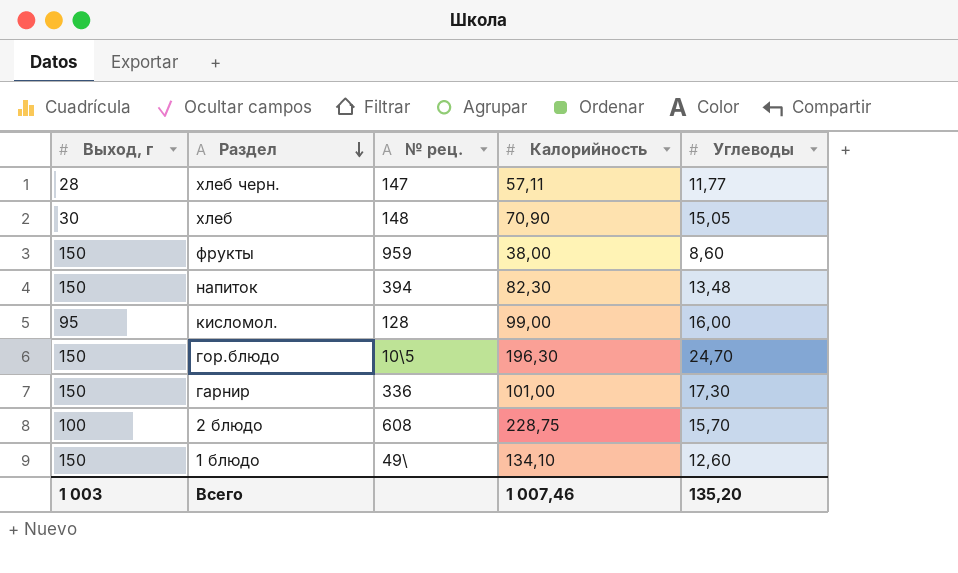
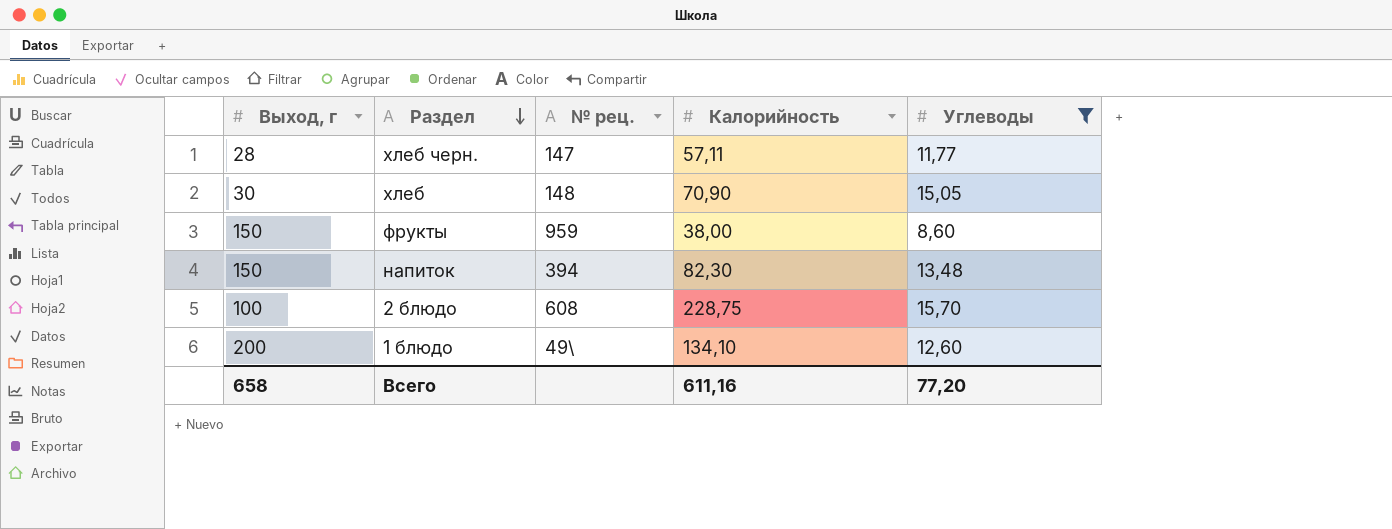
filter: none -> Углеводы <= 15,70
1 блюдо | Выход, г: 150 -> 200
Всего | Выход, г: 1 003 -> 658
Всего | Калорийность: 1 007,46 -> 611,16
Всего | Углеводы: 135,20 -> 77,20

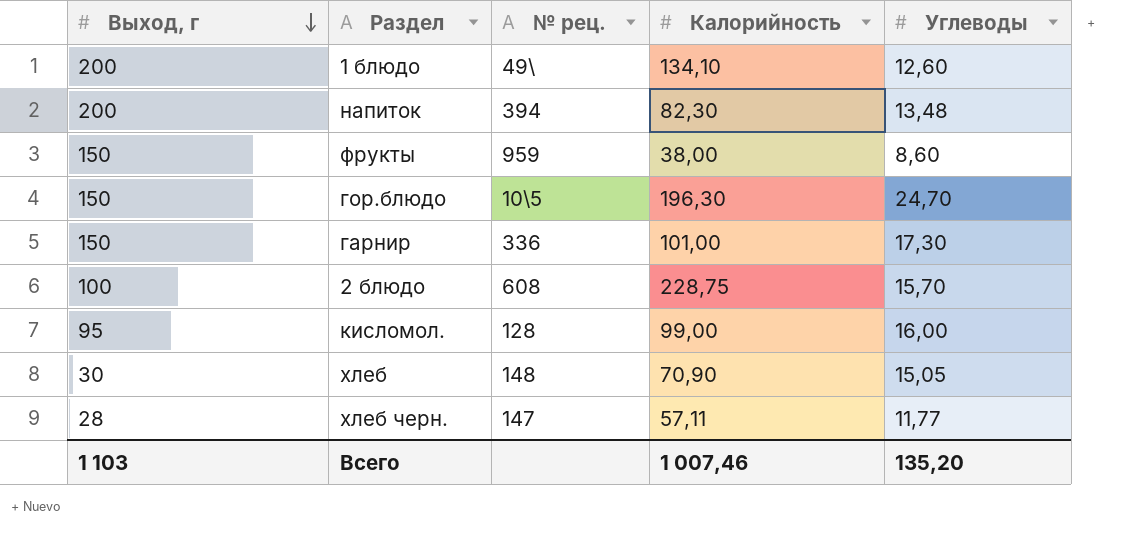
filter: Углеводы <= 15,70 -> none
row order: Раздел descending -> Выход, г descending
напиток | Выход, г: 150 -> 200
Всего | Выход, г: 658 -> 1 103
Всего | Калорийность: 611,16 -> 1 007,46
Всего | Углеводы: 77,20 -> 135,20

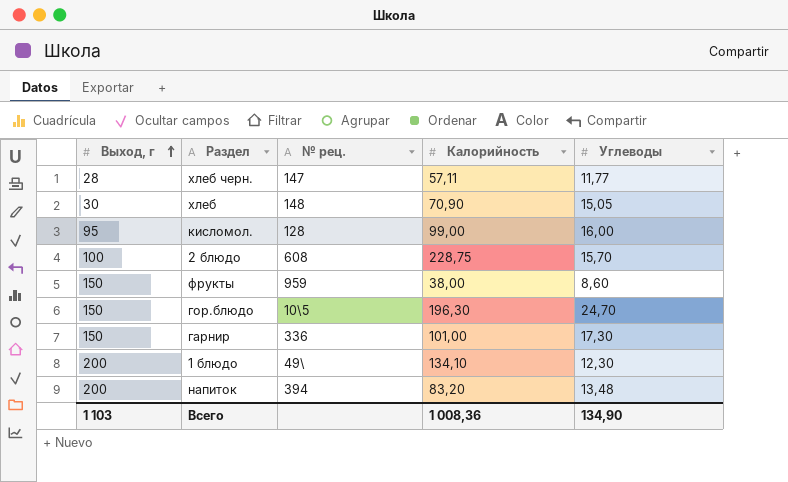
row order: Выход, г descending -> Выход, г ascending
1 блюдо | Углеводы: 12,60 -> 12,30
напиток | Калорийность: 82,30 -> 83,20
Всего | Калорийность: 1 007,46 -> 1 008,36
Всего | Углеводы: 135,20 -> 134,90

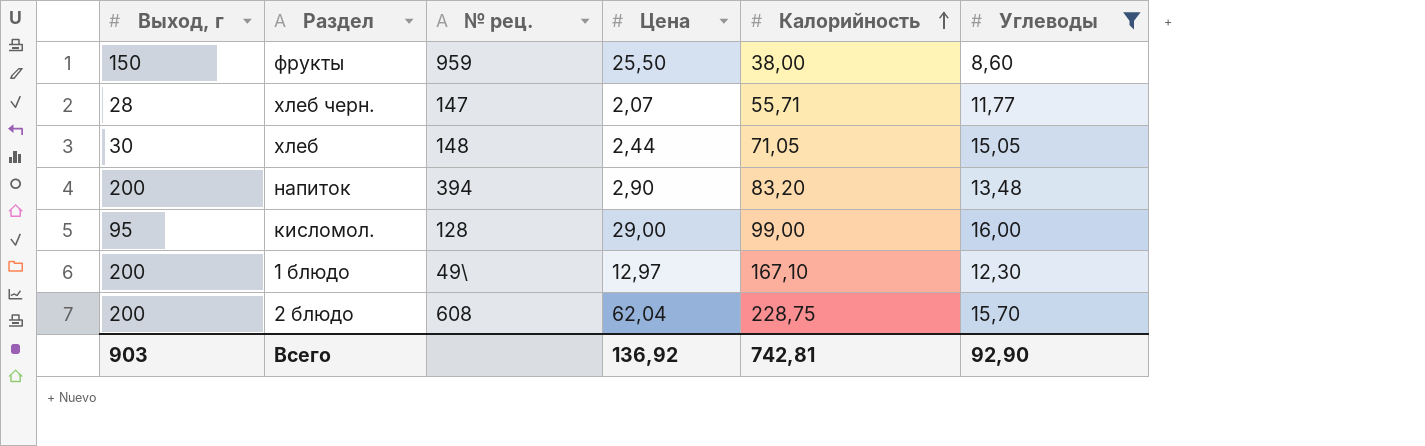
filter: none -> Углеводы <= 16,00
row order: Выход, г ascending -> Калорийность ascending
column Цена | position: none -> 4
хлеб черн. | Калорийность: 57,11 -> 55,71
хлеб | Калорийность: 70,90 -> 71,05
1 блюдо | Калорийность: 134,10 -> 167,10
2 блюдо | Выход, г: 100 -> 200
Всего | Выход, г: 1 103 -> 903
Всего | Калорийность: 1 008,36 -> 742,81
Всего | Углеводы: 134,90 -> 92,90

